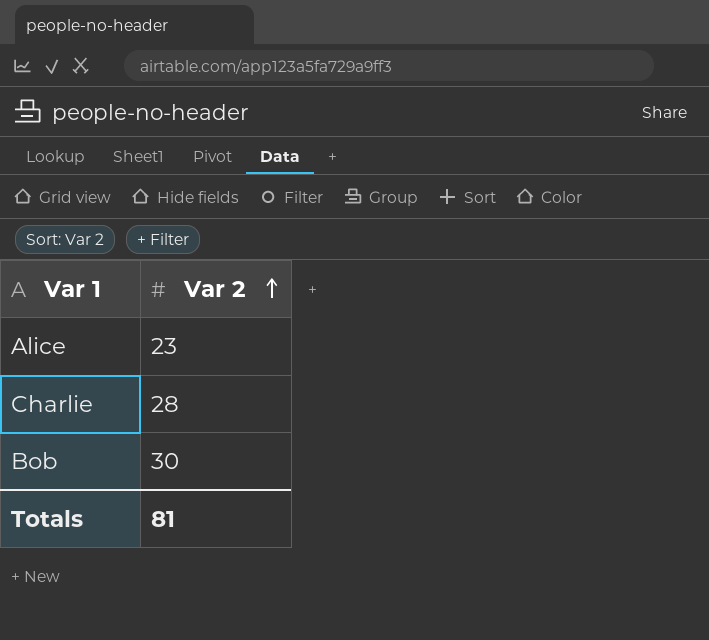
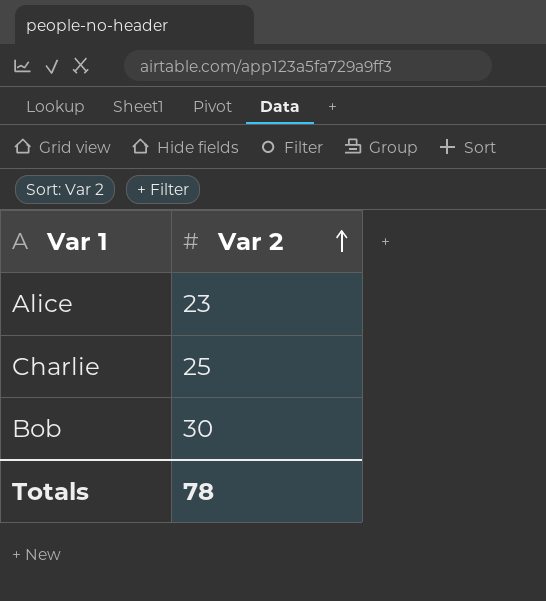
Charlie | Var 2: 28 -> 25
Totals | Var 2: 81 -> 78

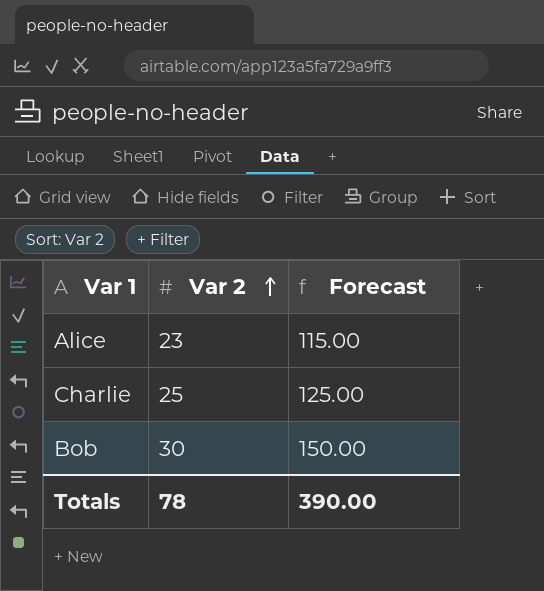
column Forecast | formula: none -> [Var 2] * 5

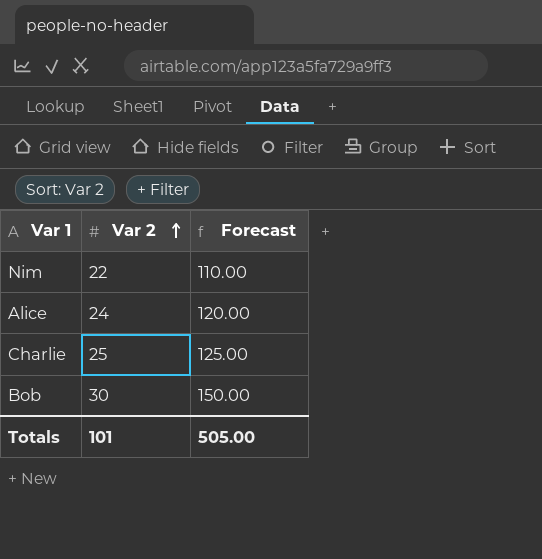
row Nim: none -> 22 | 110.00
Alice | Var 2: 23 -> 24
Alice | Forecast: 115.00 -> 120.00
Totals | Var 2: 78 -> 101
Totals | Forecast: 390.00 -> 505.00

